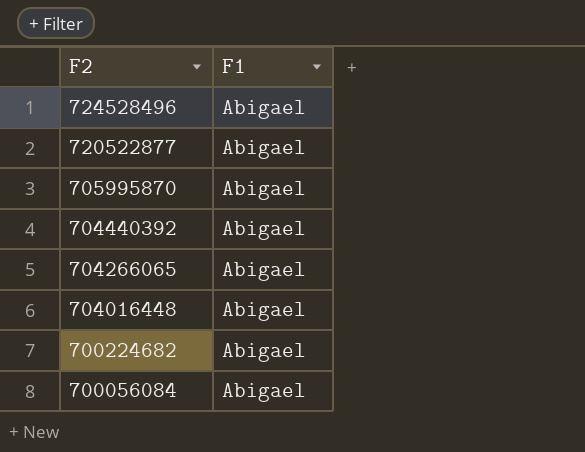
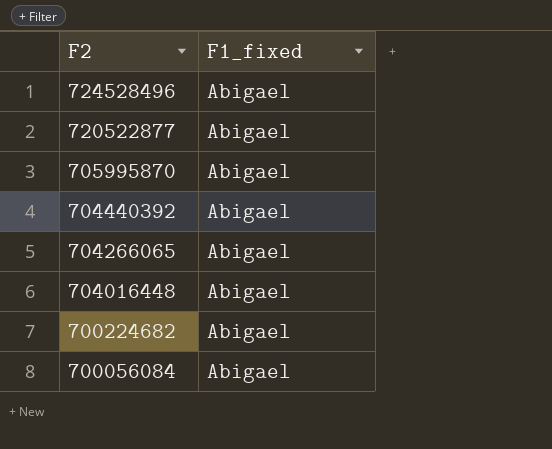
column name: F1 -> F1_fixed

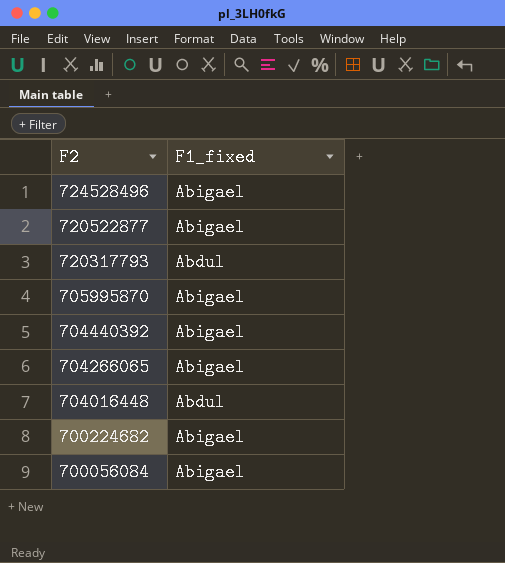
row 720317793: none -> Abdul
704016448 | F1_fixed: Abigael -> Abdul

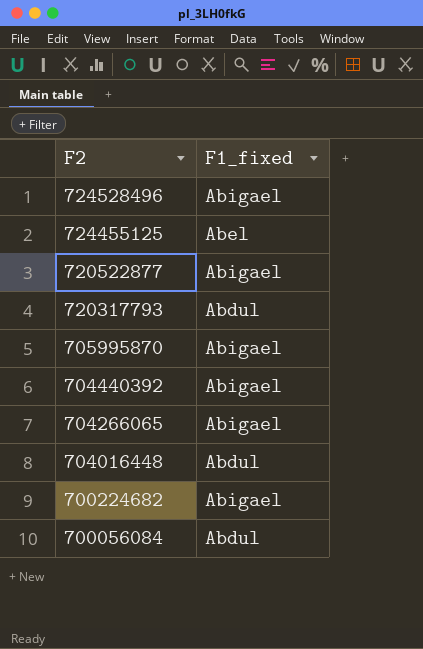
row 724455125: none -> Abel
700056084 | F1_fixed: Abigael -> Abdul

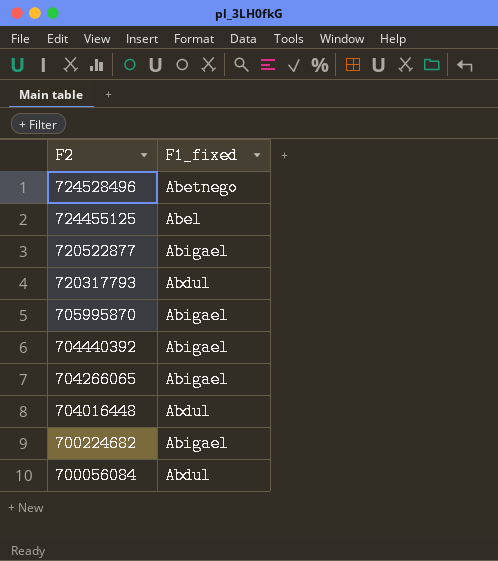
724528496 | F1_fixed: Abigael -> Abetnego

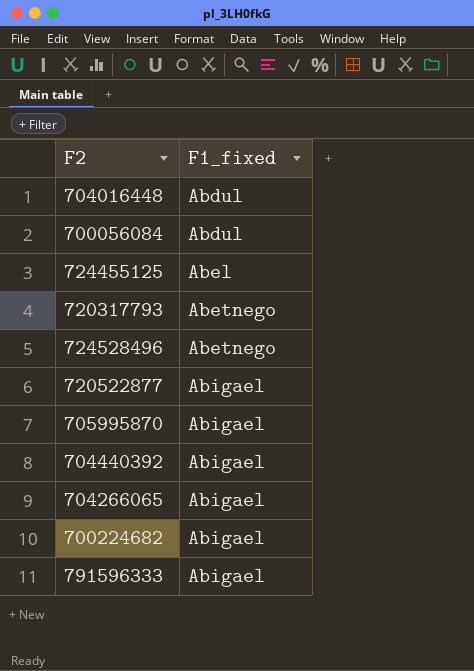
row order: F2 descending -> F1_fixed ascending
720317793 | F1_fixed: Abdul -> Abetnego
row 791596333: none -> Abigael

